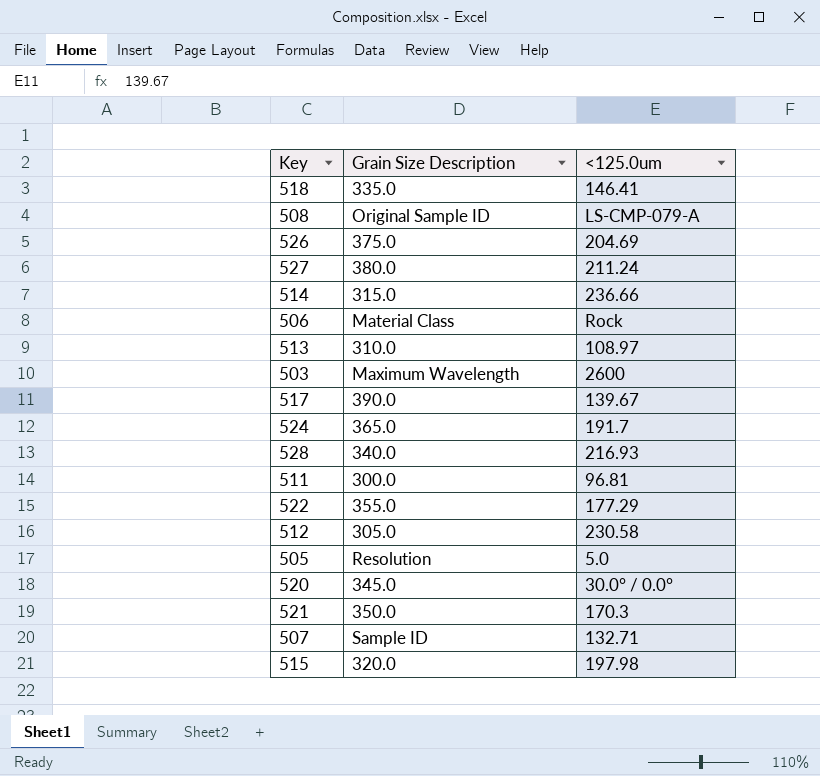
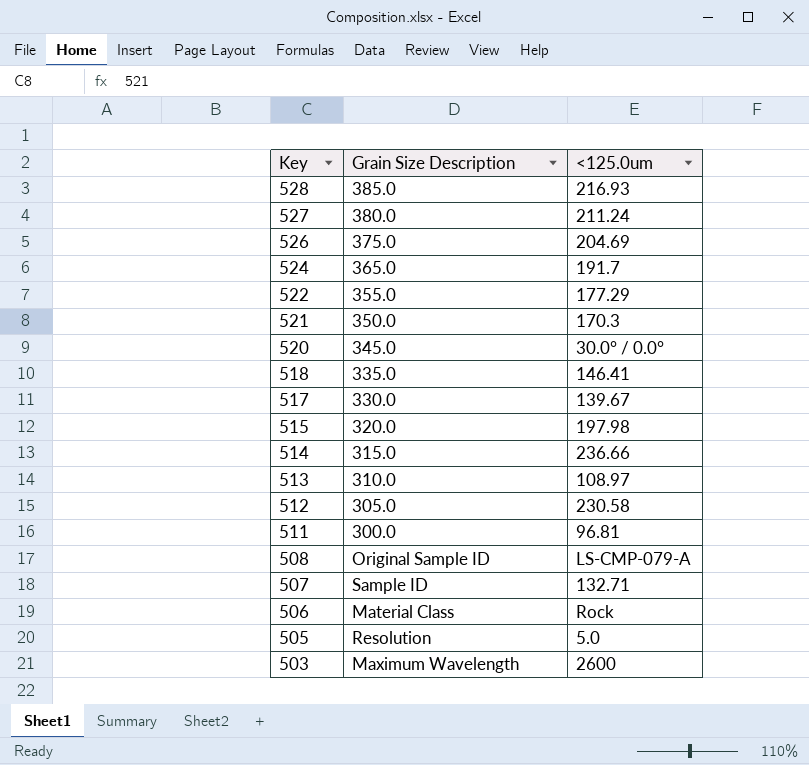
row order: none -> Key descending
528 | Grain Size Description: 340.0 -> 385.0
517 | Grain Size Description: 390.0 -> 330.0

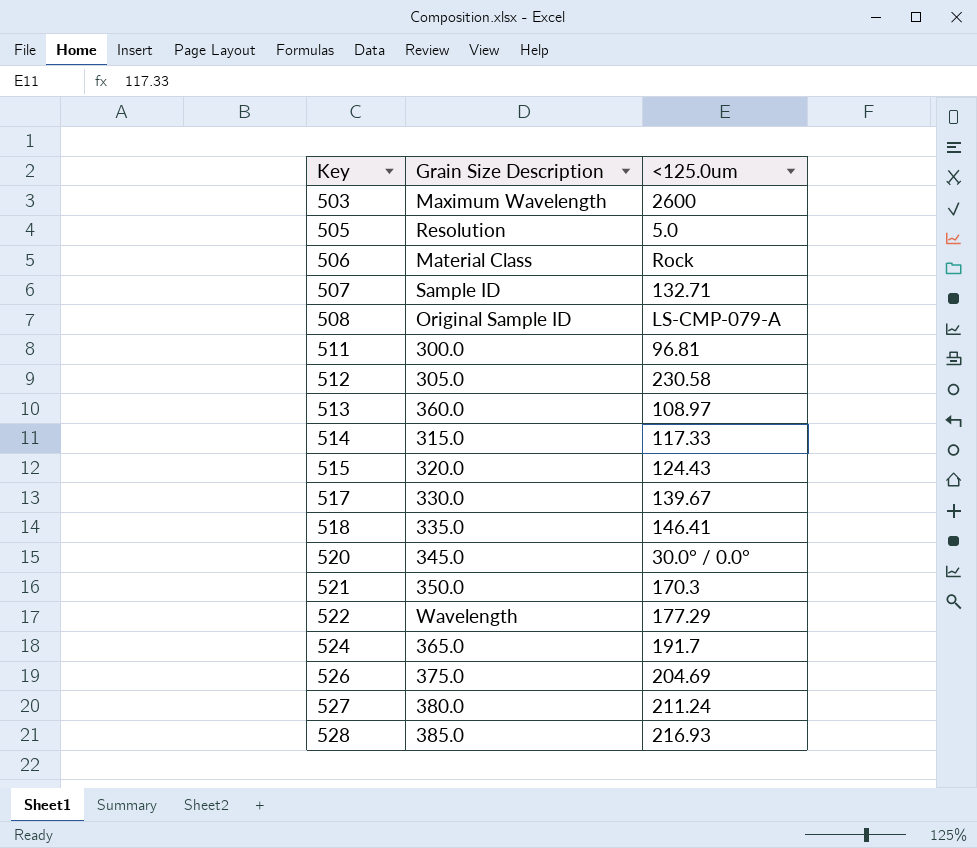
row order: Key descending -> Key ascending
513 | Grain Size Description: 310.0 -> 360.0
514 | <125.0um: 236.66 -> 117.33
515 | <125.0um: 197.98 -> 124.43
522 | Grain Size Description: 355.0 -> Wavelength

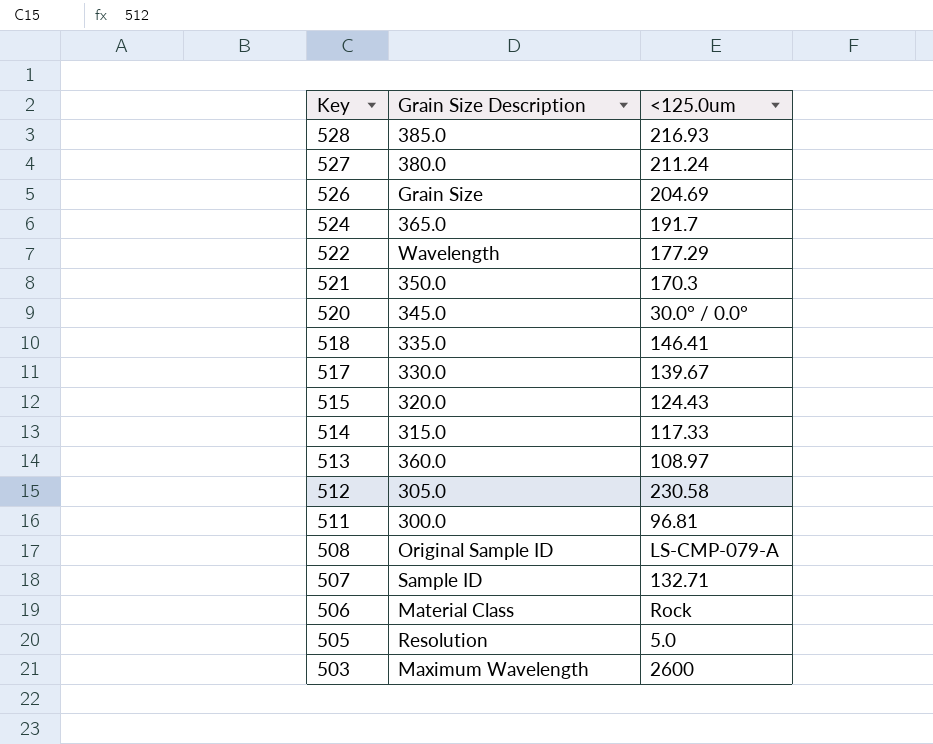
row order: Key ascending -> Key descending
526 | Grain Size Description: 375.0 -> Grain Size

